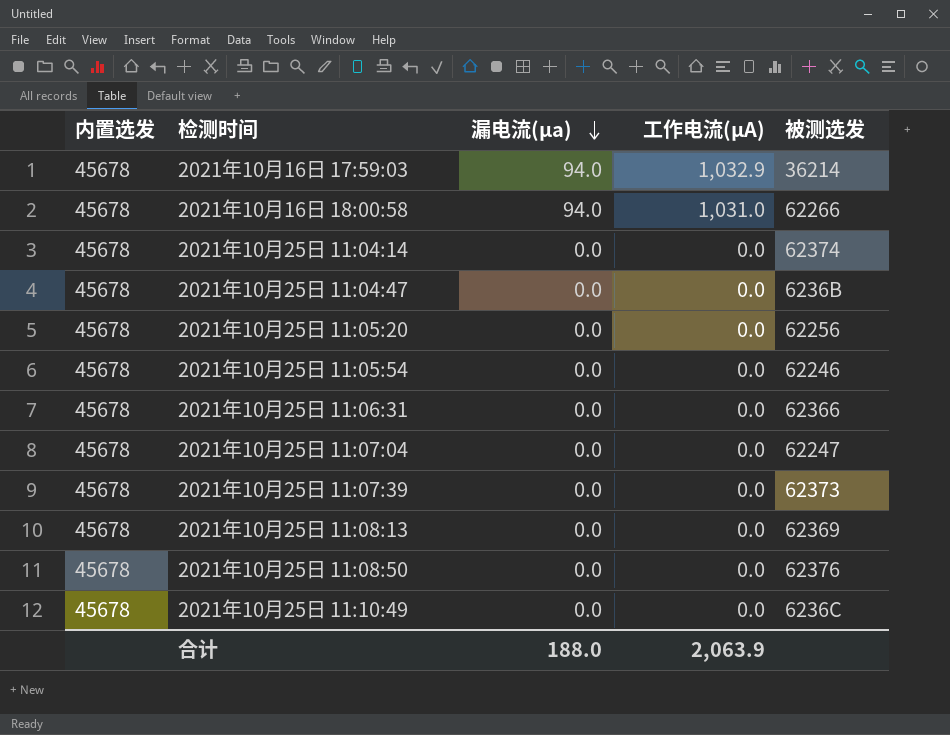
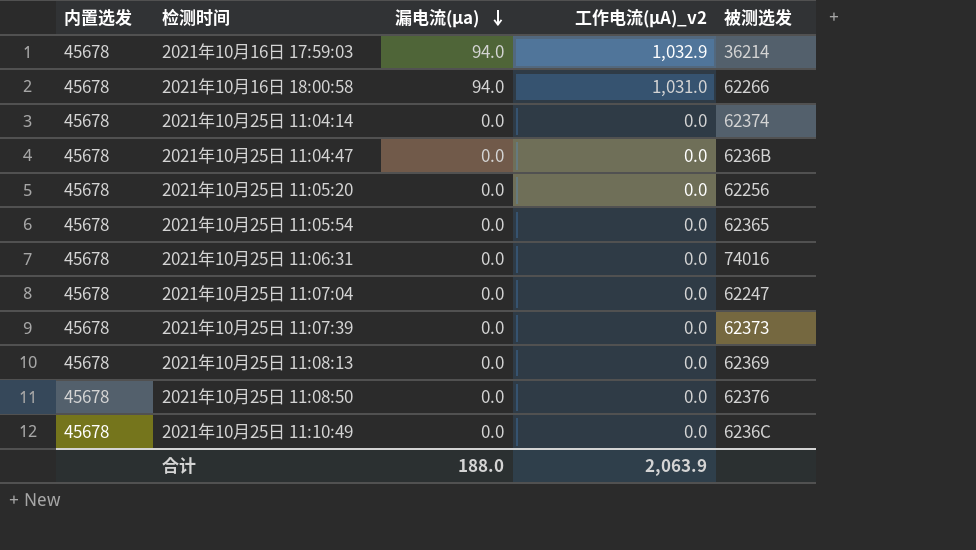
column name: 工作电流(μA) -> 工作电流(μA)_v2
2021年10月25日 11:05:54 | 被测选发: 62246 -> 62365
2021年10月25日 11:06:31 | 被测选发: 62366 -> 74016

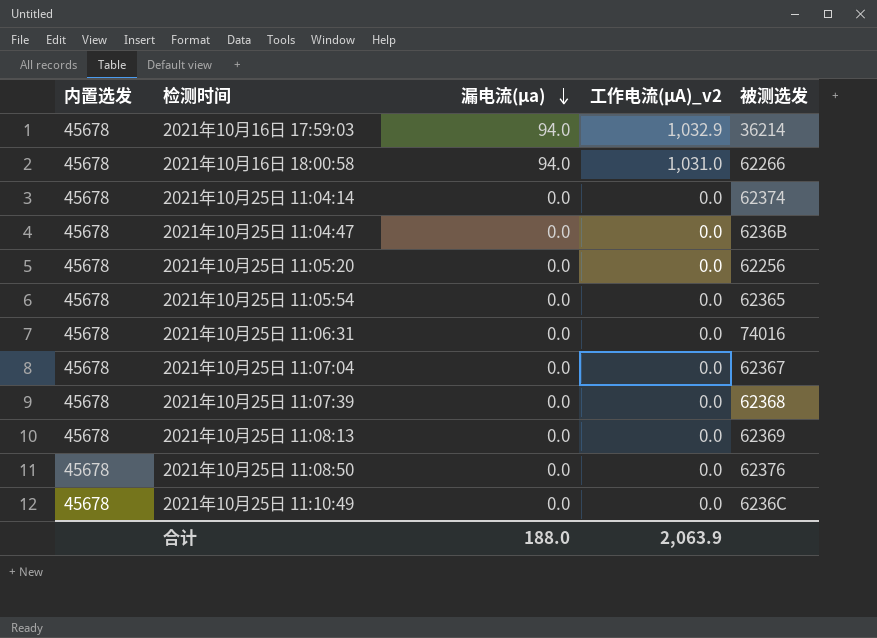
2021年10月25日 11:07:04 | 被测选发: 62247 -> 62367
2021年10月25日 11:07:39 | 被测选发: 62373 -> 62368

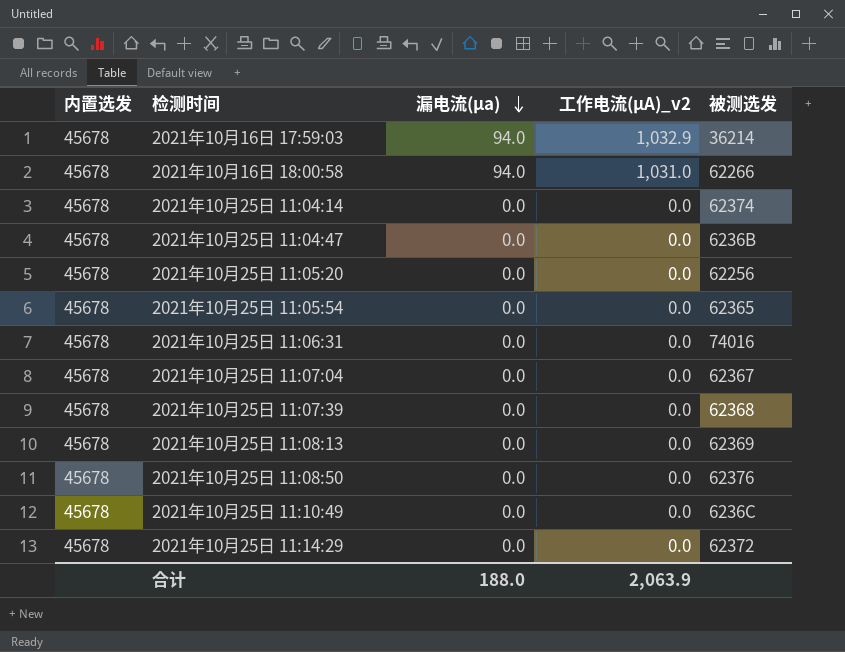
row 2021年10月25日 11:14:29: none -> 45678 | 0.0 | 0.0 | 62372

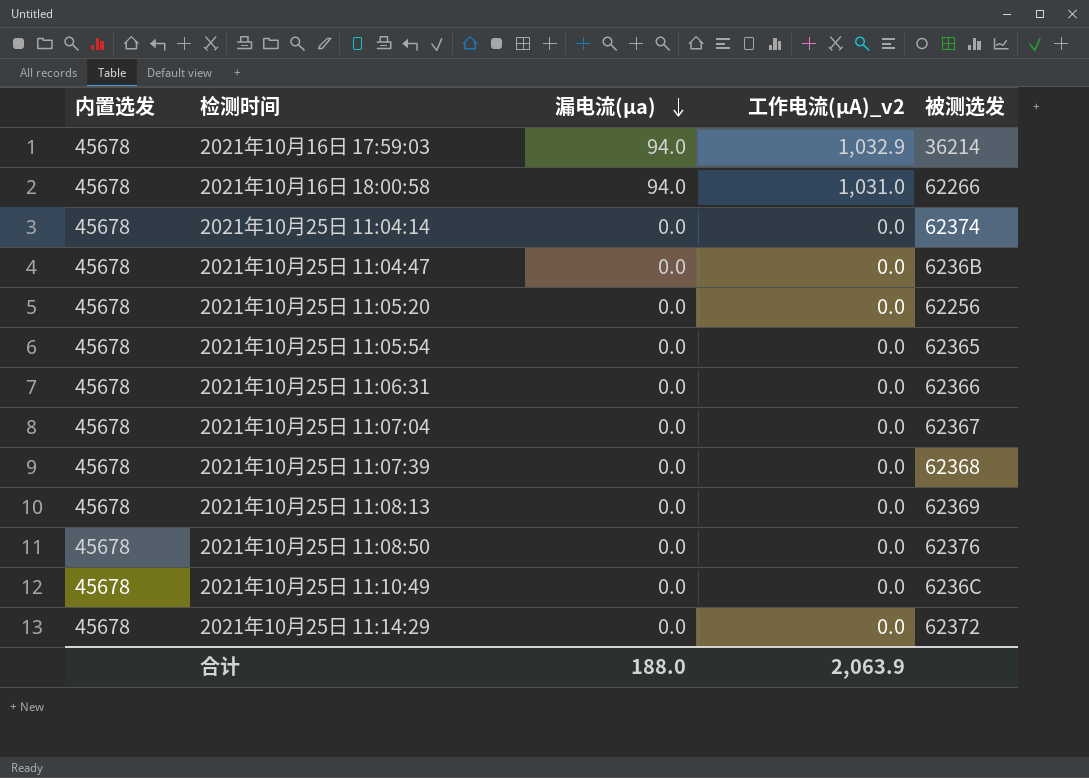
2021年10月25日 11:06:31 | 被测选发: 74016 -> 62366

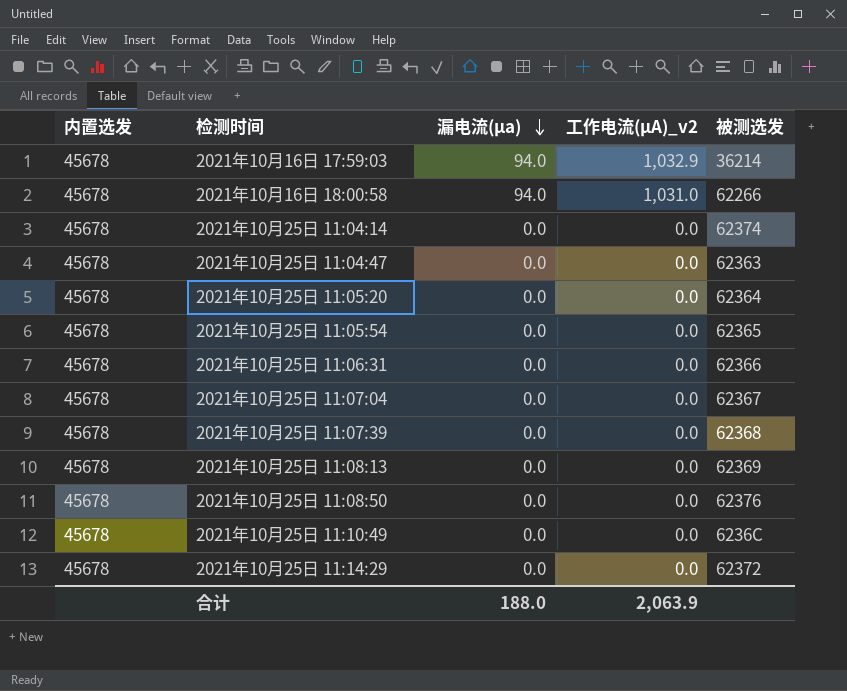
2021年10月25日 11:04:47 | 被测选发: 6236B -> 62363
2021年10月25日 11:05:20 | 被测选发: 62256 -> 62364

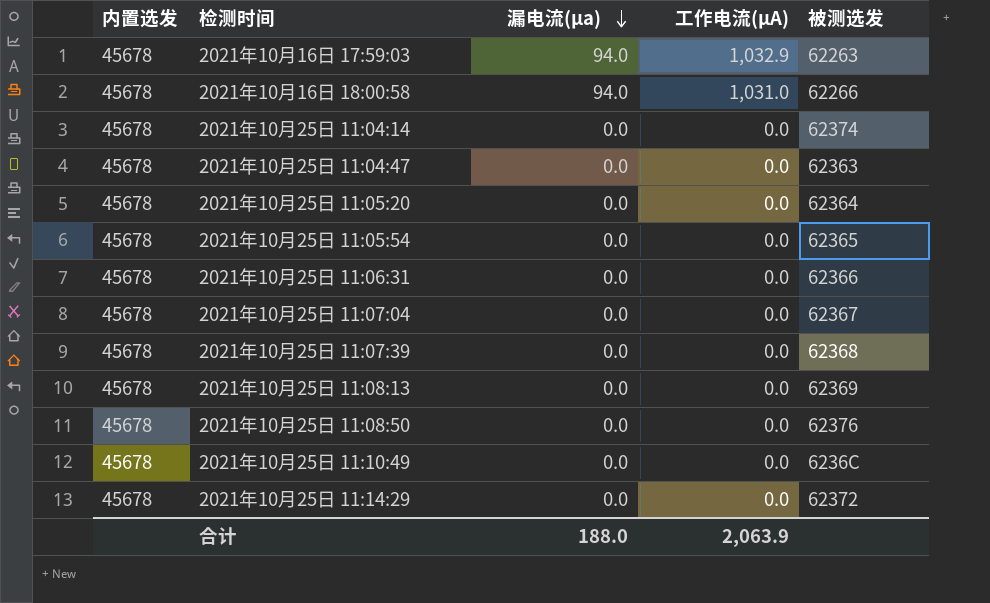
column name: 工作电流(μA)_v2 -> 工作电流(μA)
2021年10月16日 17:59:03 | 被测选发: 36214 -> 62263

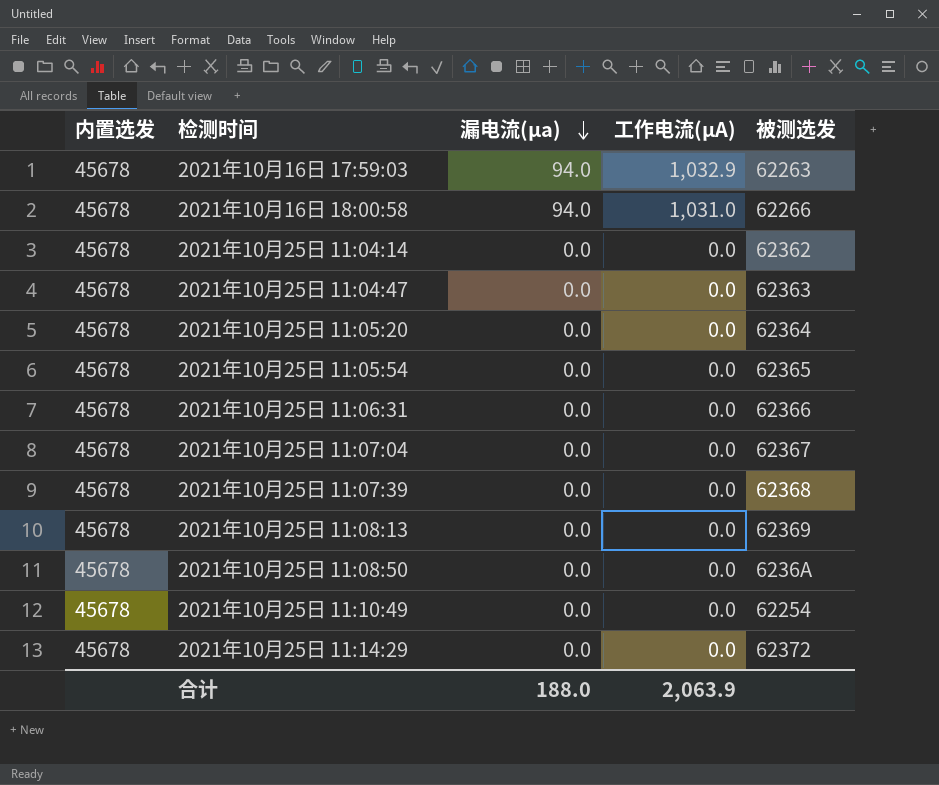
2021年10月25日 11:04:14 | 被测选发: 62374 -> 62362
2021年10月25日 11:08:50 | 被测选发: 62376 -> 6236A
2021年10月25日 11:10:49 | 被测选发: 6236C -> 62254

